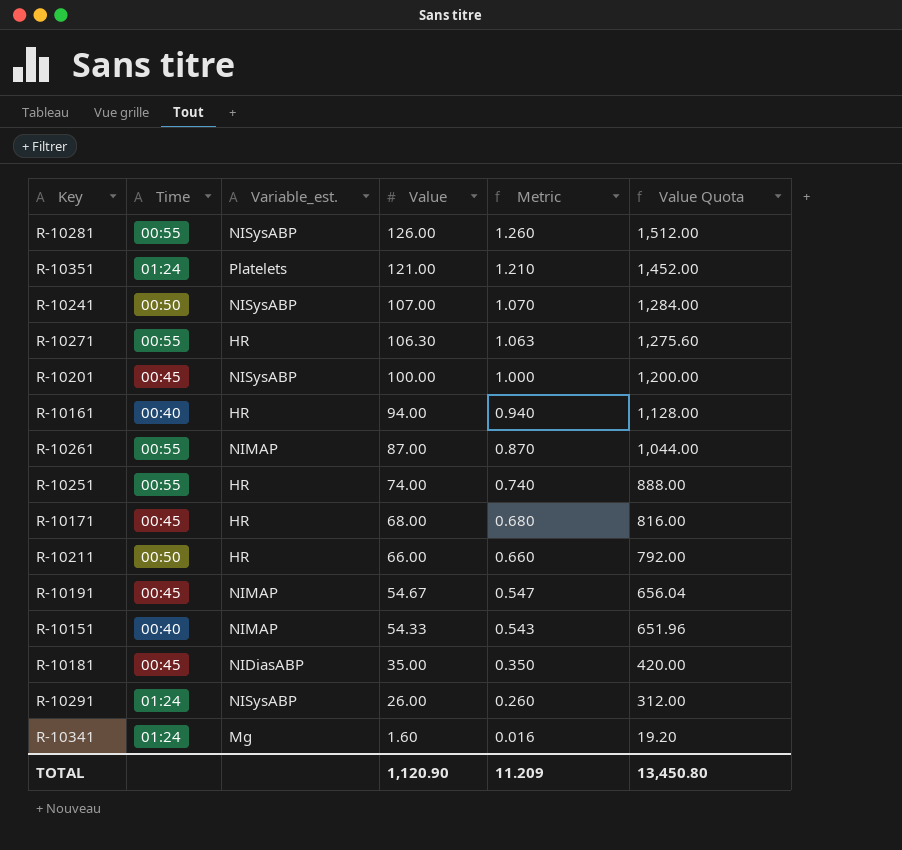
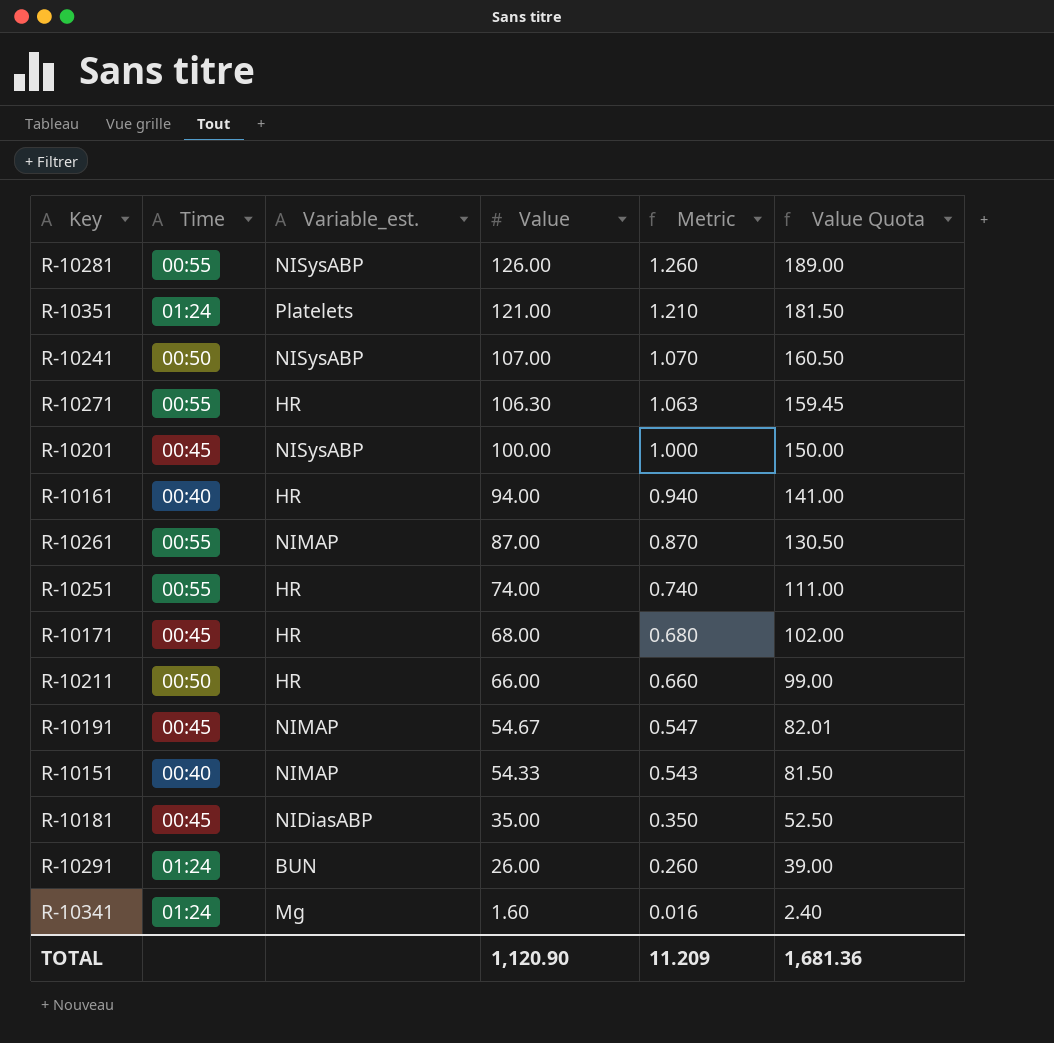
column Value Quota | formula: [Value] * 12 -> [Value] * 1.5
R-10291 | Variable_est.: NISysABP -> BUN
TOTAL | Value Quota: 13,450.80 -> 1,681.36

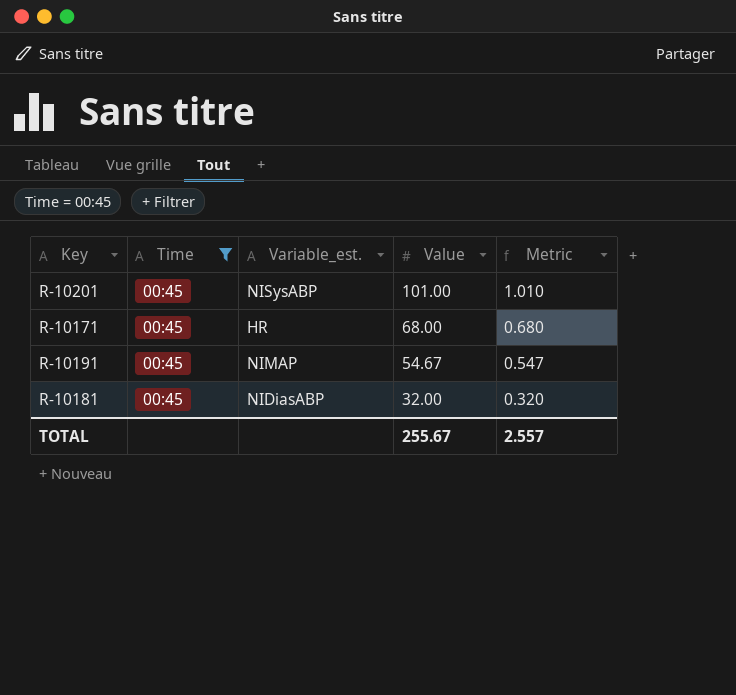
filter: none -> Time = 00:45
column Value Quota | formula: [Value] * 1.5 -> none
R-10201 | Value: 100.00 -> 101.00
R-10201 | Metric: 1.000 -> 1.010
R-10181 | Value: 35.00 -> 32.00
R-10181 | Metric: 0.350 -> 0.320
TOTAL | Value: 1,120.90 -> 255.67
TOTAL | Metric: 11.209 -> 2.557

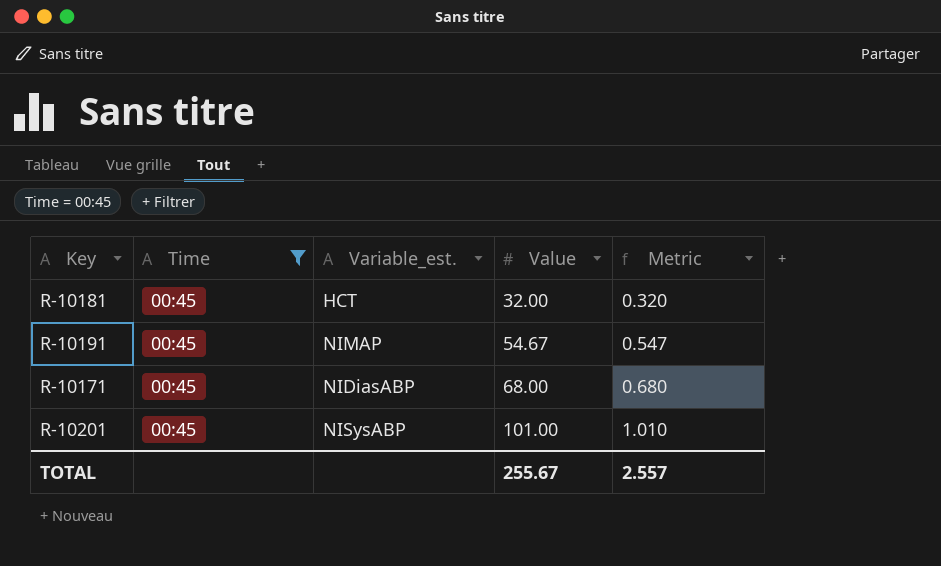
row order: Value descending -> Value ascending
R-10181 | Variable_est.: NIDiasABP -> HCT
R-10171 | Variable_est.: HR -> NIDiasABP

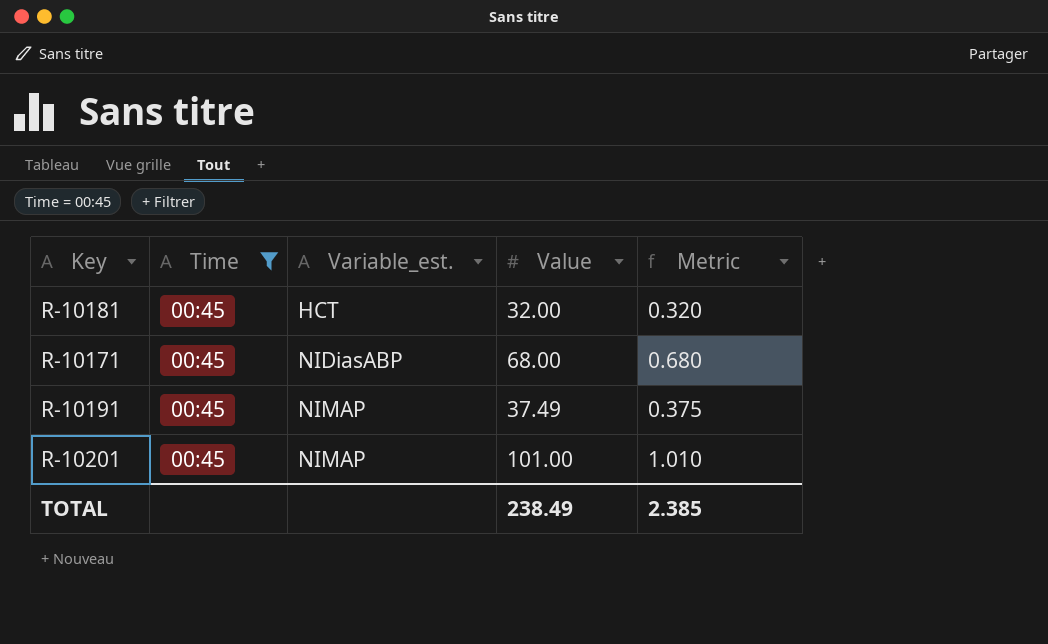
row order: Value ascending -> Variable_est. ascending
R-10191 | Value: 54.67 -> 37.49
R-10191 | Metric: 0.547 -> 0.375
R-10201 | Variable_est.: NISysABP -> NIMAP
TOTAL | Value: 255.67 -> 238.49
TOTAL | Metric: 2.557 -> 2.385

